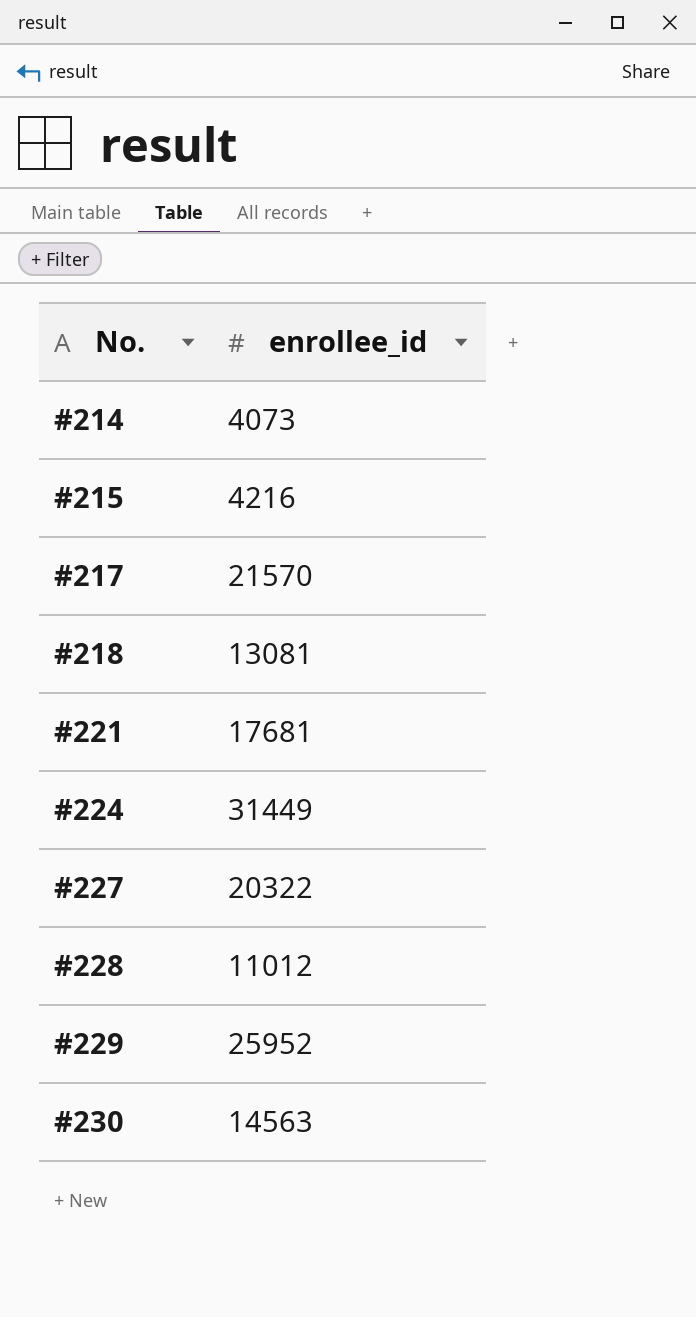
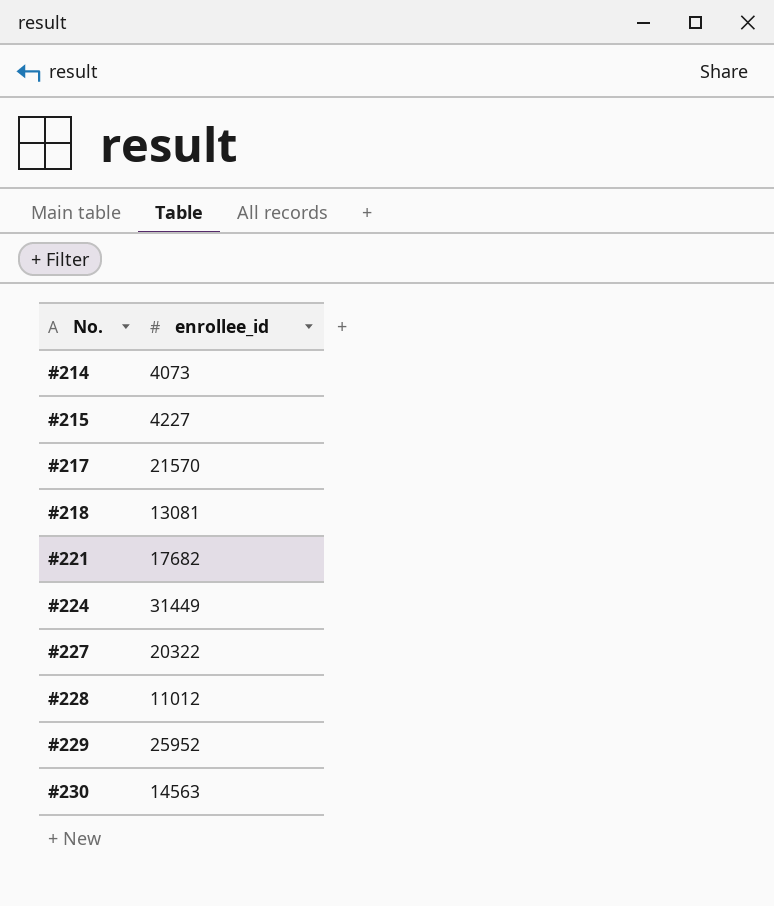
#215 | enrollee_id: 4216 -> 4227
#221 | enrollee_id: 17681 -> 17682

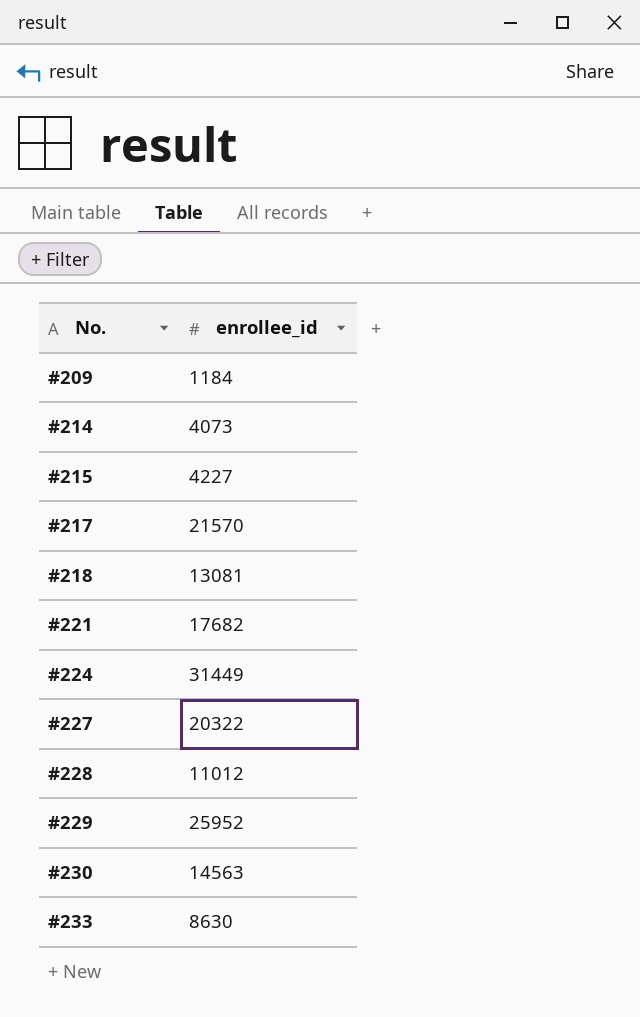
row #209: none -> 1184
row #233: none -> 8630

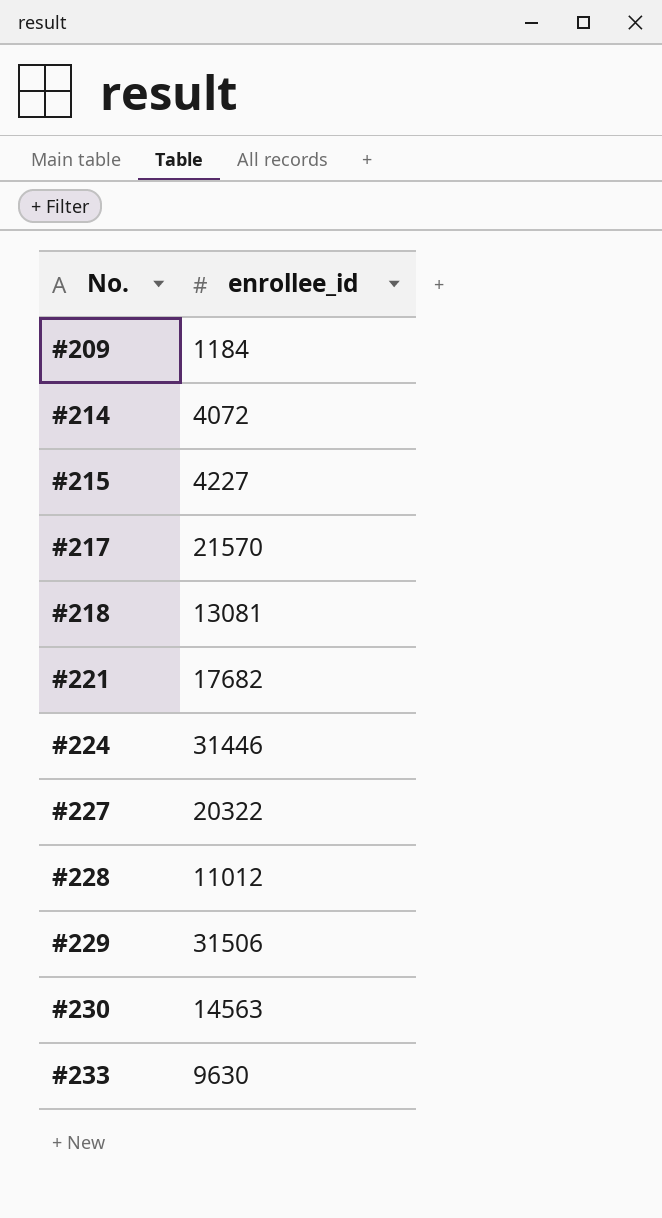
#214 | enrollee_id: 4073 -> 4072
#224 | enrollee_id: 31449 -> 31446
#229 | enrollee_id: 25952 -> 31506
#233 | enrollee_id: 8630 -> 9630

